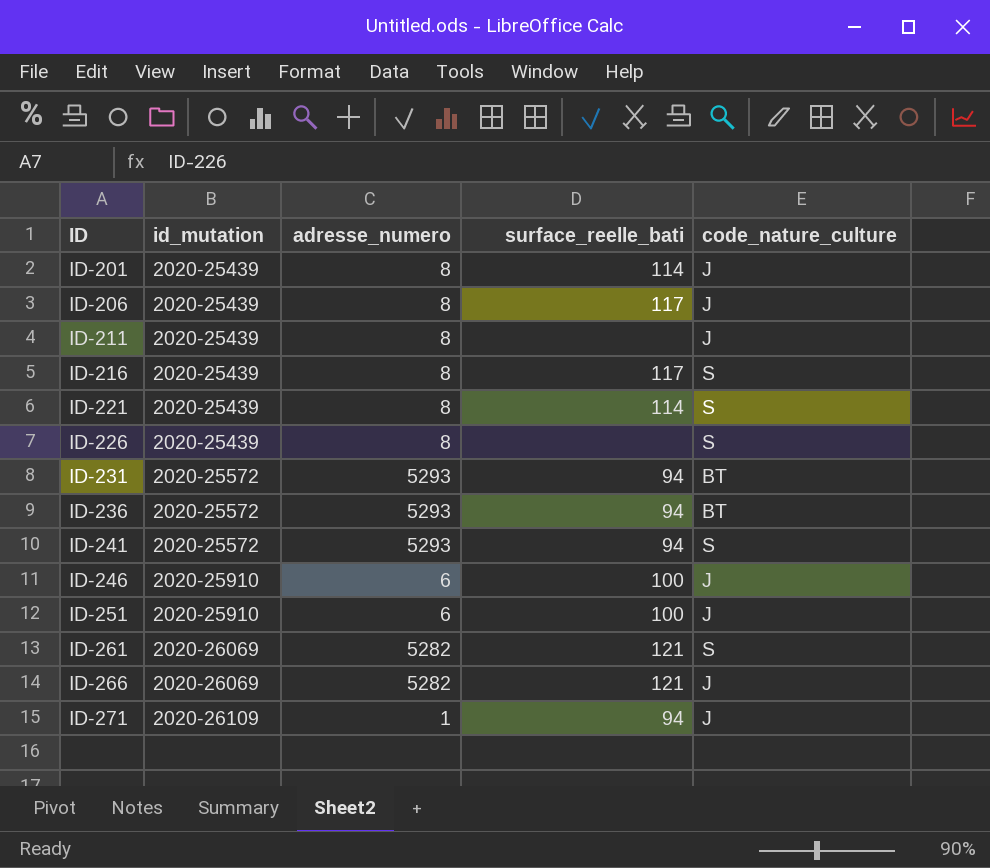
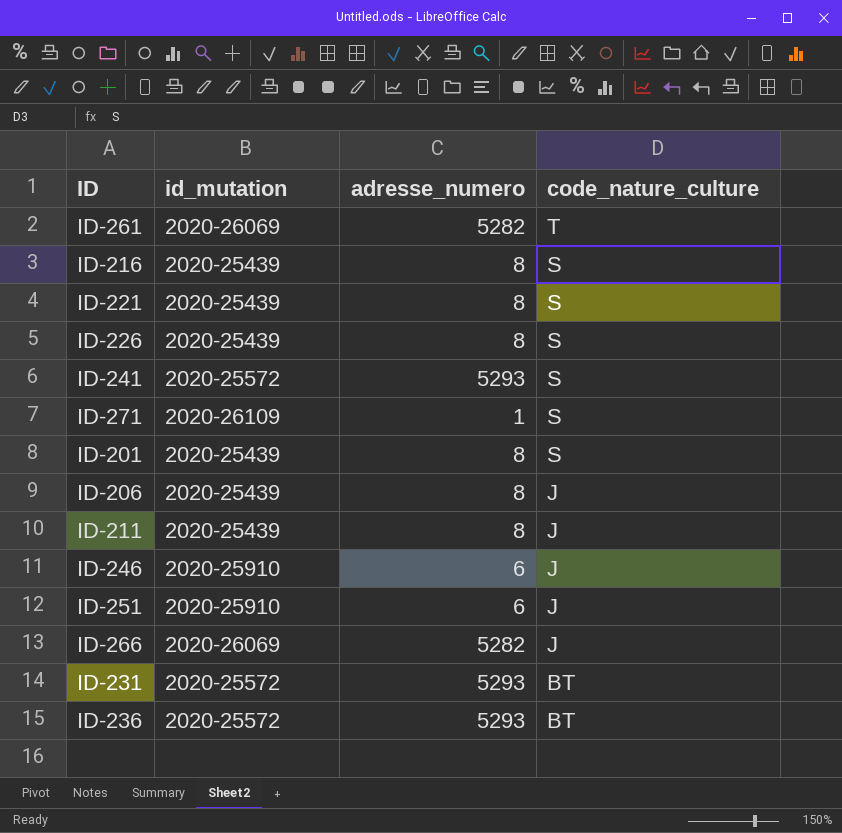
row order: ID ascending -> code_nature_culture descending
column surface_reelle_bati | position: 4 -> none
ID-261 | code_nature_culture: S -> T
ID-271 | code_nature_culture: J -> S
ID-201 | code_nature_culture: J -> S

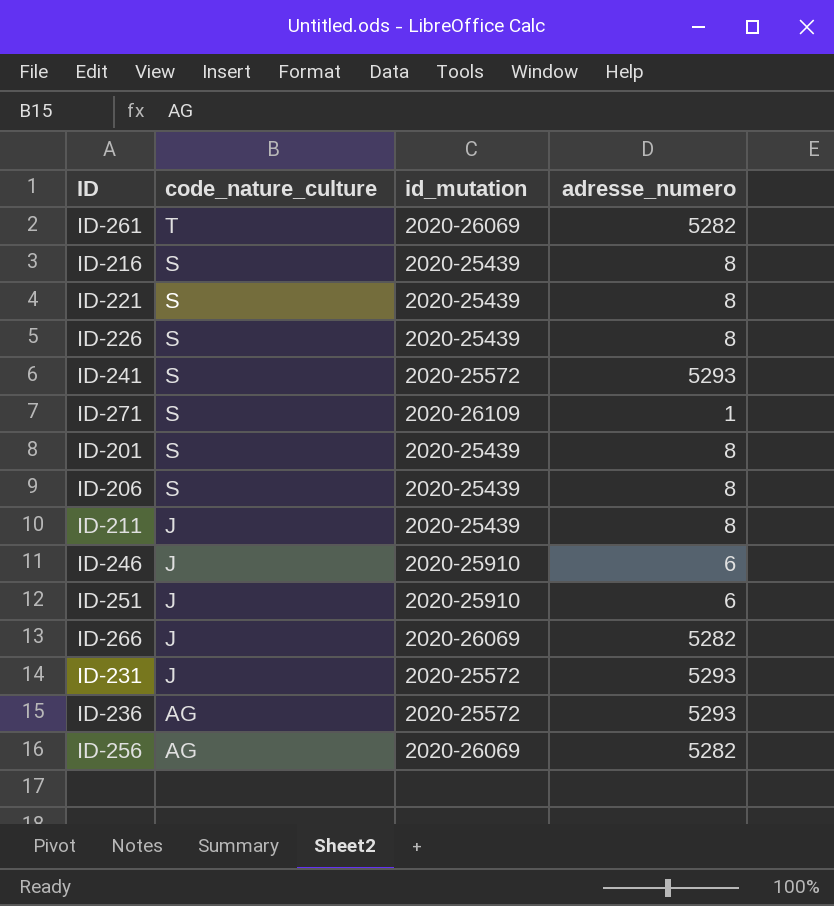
column code_nature_culture | position: 4 -> 2
ID-206 | code_nature_culture: J -> S
ID-231 | code_nature_culture: BT -> J
ID-236 | code_nature_culture: BT -> AG
row ID-256: none -> AG | 2020-26069 | 5282

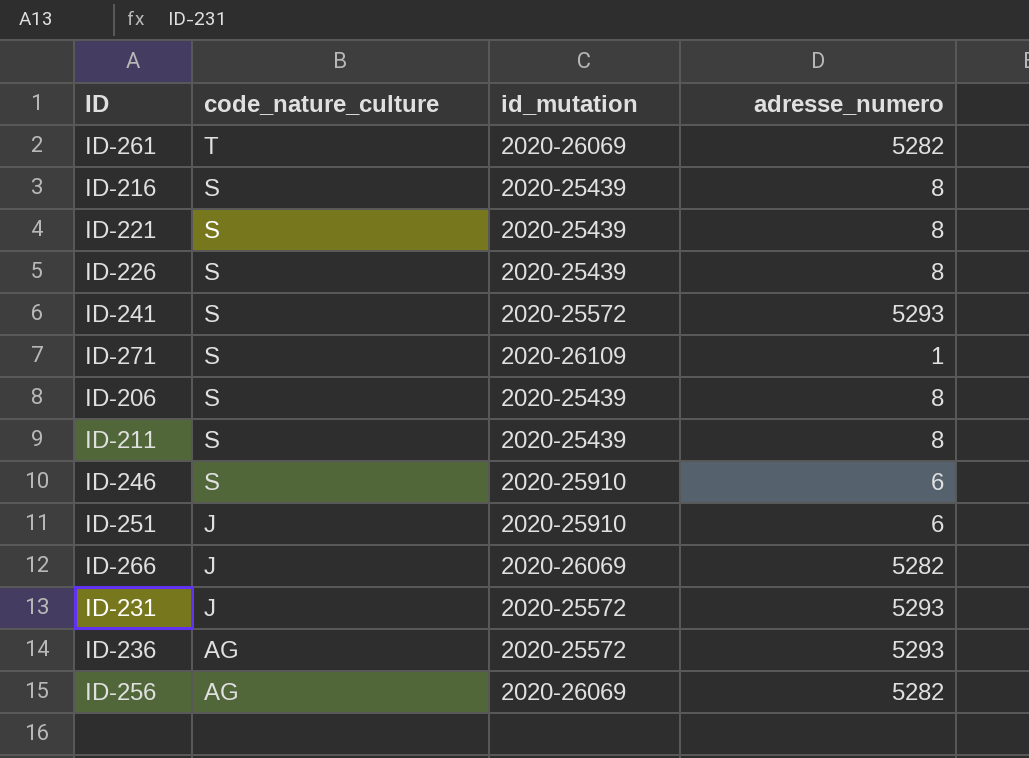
row ID-201: S | 2020-25439 | 8 -> none
ID-211 | code_nature_culture: J -> S
ID-246 | code_nature_culture: J -> S

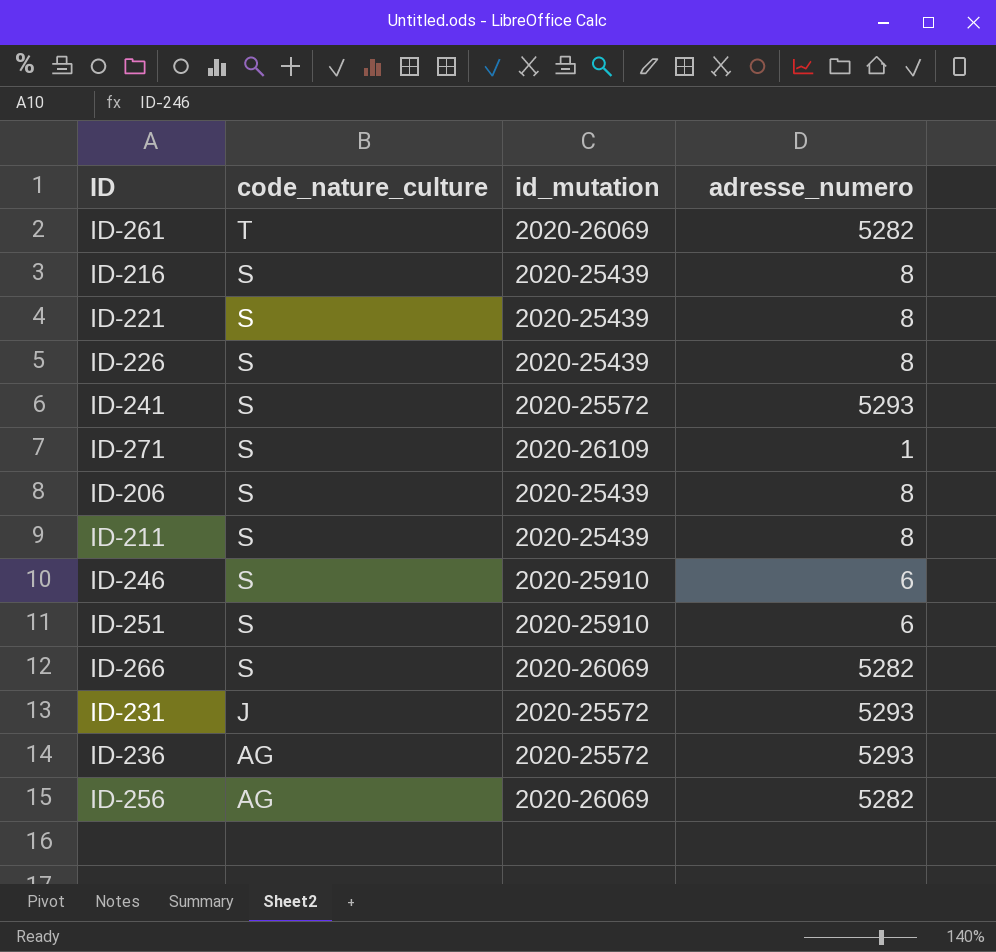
ID-251 | code_nature_culture: J -> S
ID-266 | code_nature_culture: J -> S

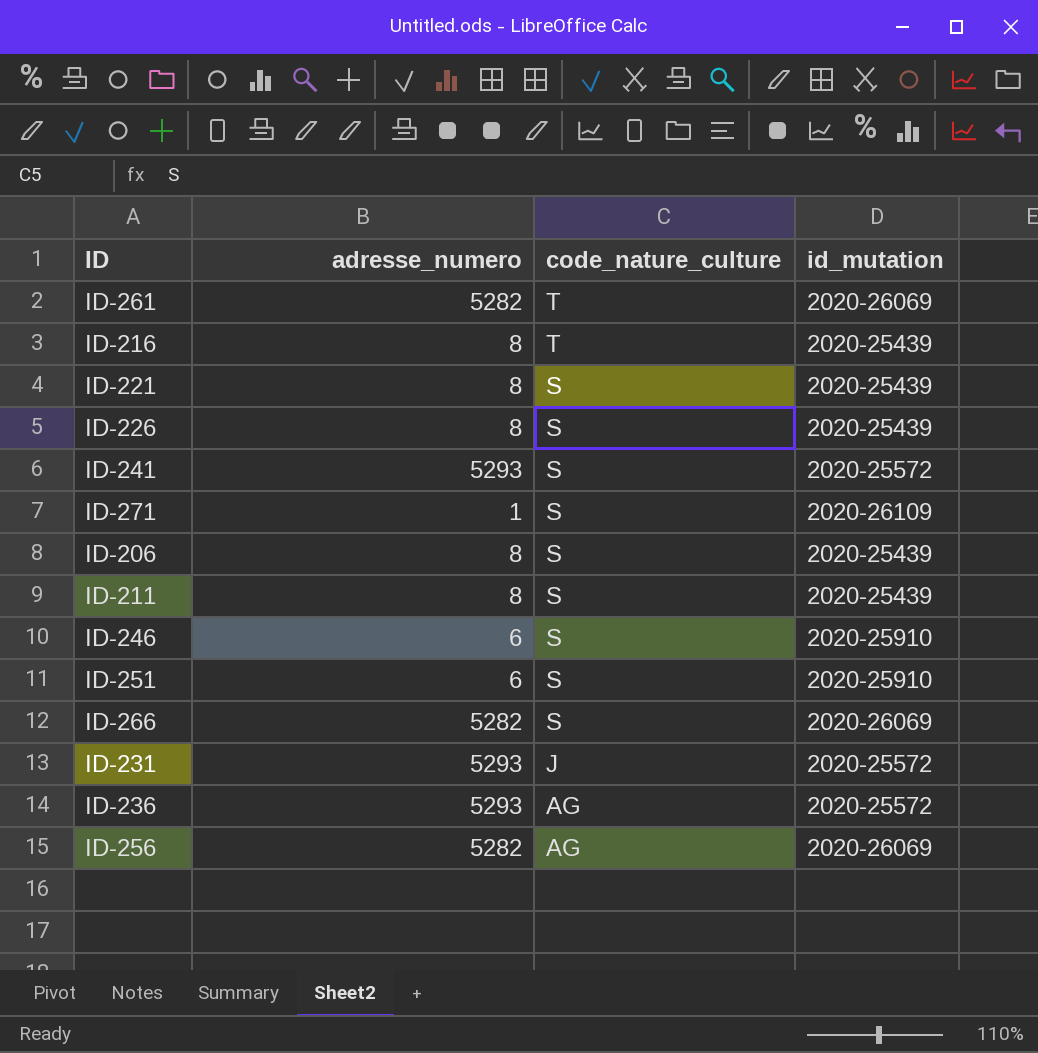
column adresse_numero | position: 4 -> 2
ID-216 | code_nature_culture: S -> T

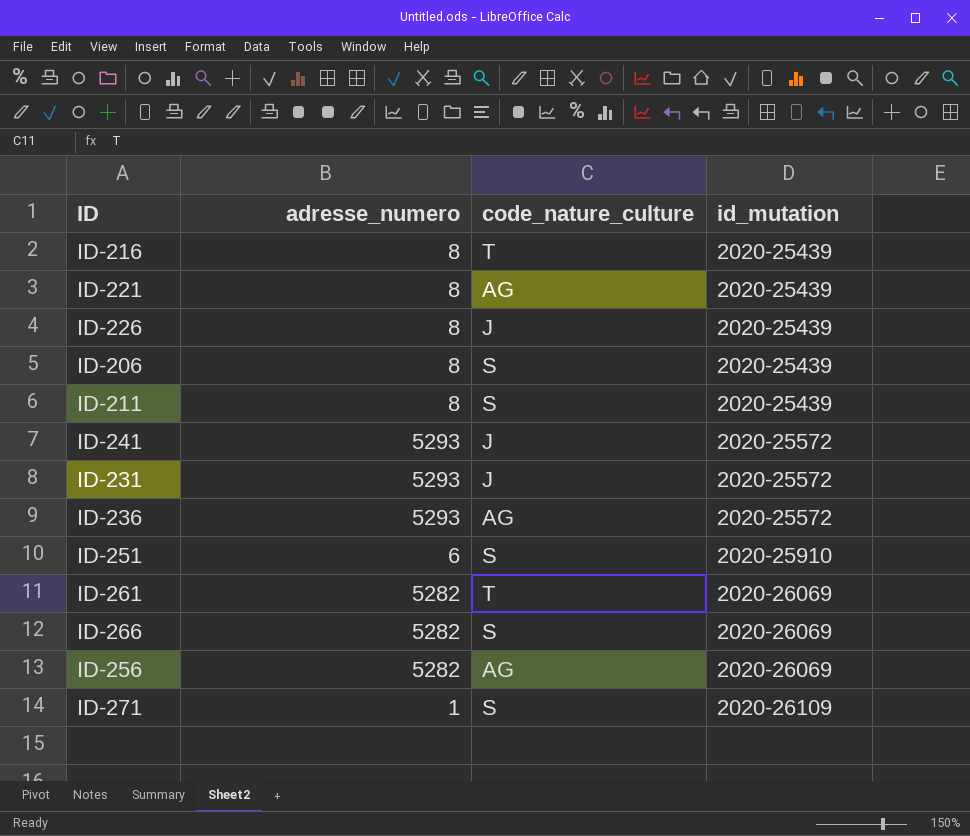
row order: code_nature_culture descending -> id_mutation ascending
row ID-246: 6 | S | 2020-25910 -> none
ID-221 | code_nature_culture: S -> AG
ID-226 | code_nature_culture: S -> J
ID-241 | code_nature_culture: S -> J

